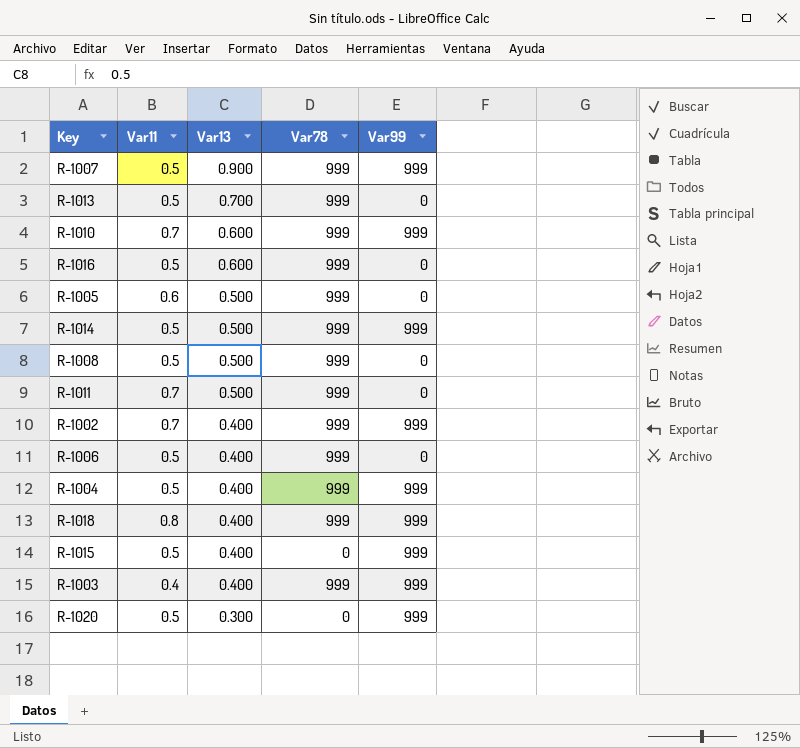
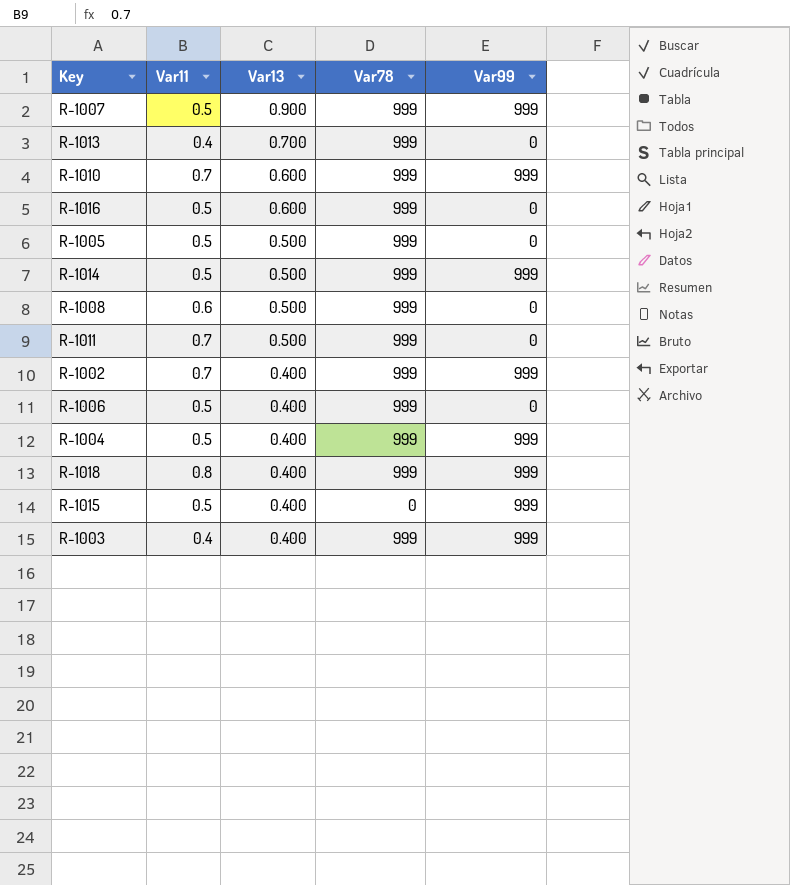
row R-1020: 0.5 | 0.300 | 0 | 999 -> none
R-1013 | Var11: 0.5 -> 0.4
R-1005 | Var11: 0.6 -> 0.5
R-1008 | Var11: 0.5 -> 0.6

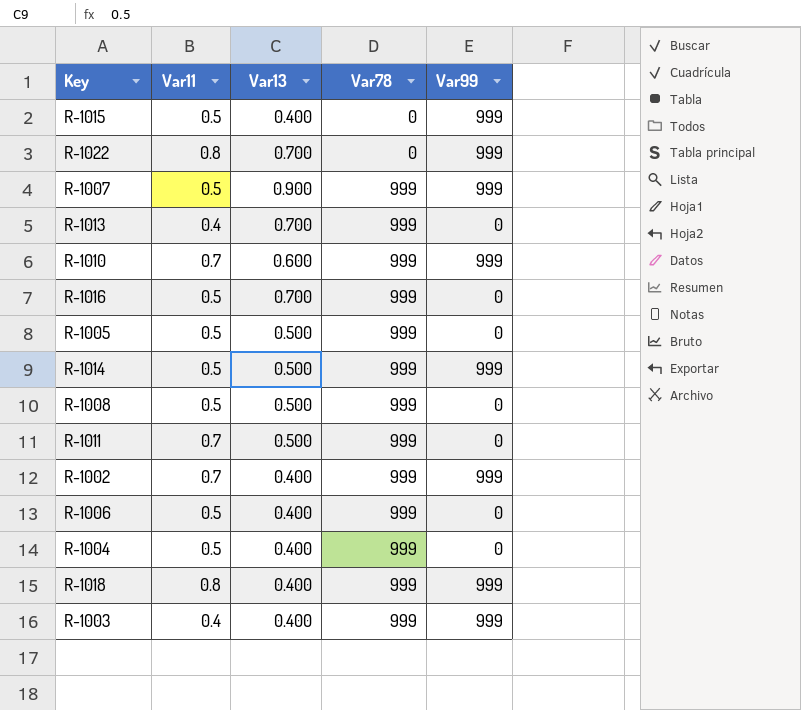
row order: Var13 descending -> Var78 ascending
row R-1022: none -> 0.8 | 0.700 | 0 | 999
R-1016 | Var13: 0.600 -> 0.700
R-1008 | Var11: 0.6 -> 0.5
R-1004 | Var99: 999 -> 0

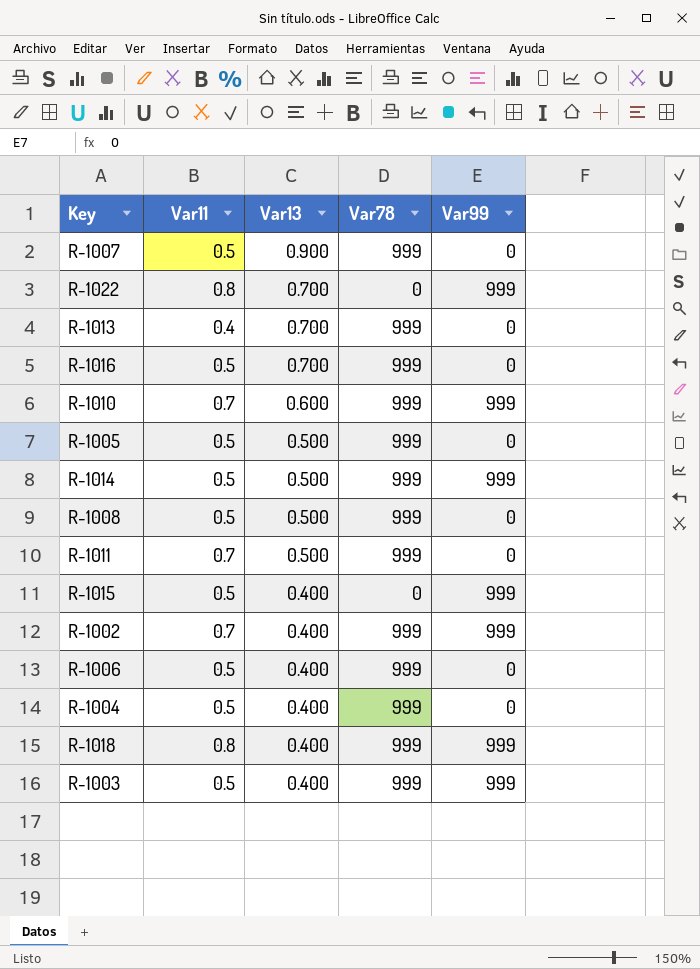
row order: Var78 ascending -> Var13 descending
R-1007 | Var99: 999 -> 0
R-1003 | Var11: 0.4 -> 0.5

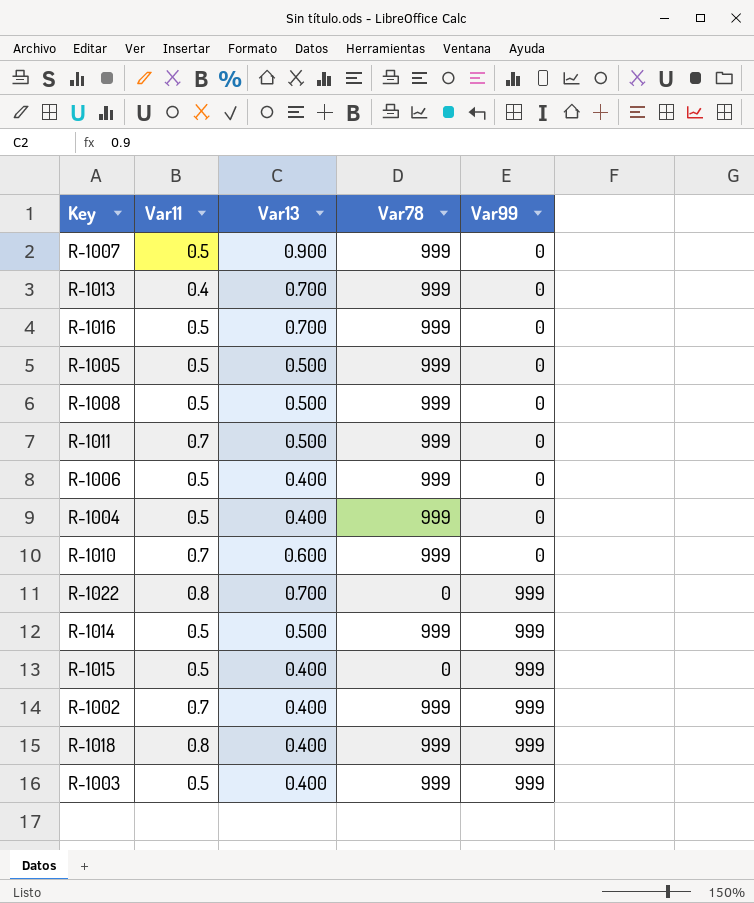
row order: Var13 descending -> Var99 ascending
R-1010 | Var99: 999 -> 0

